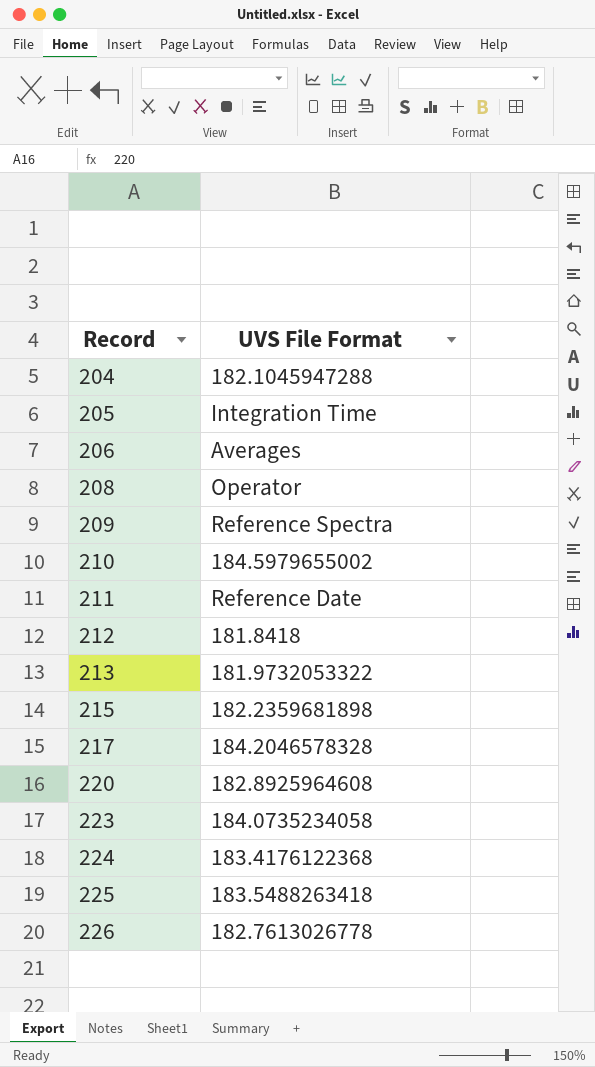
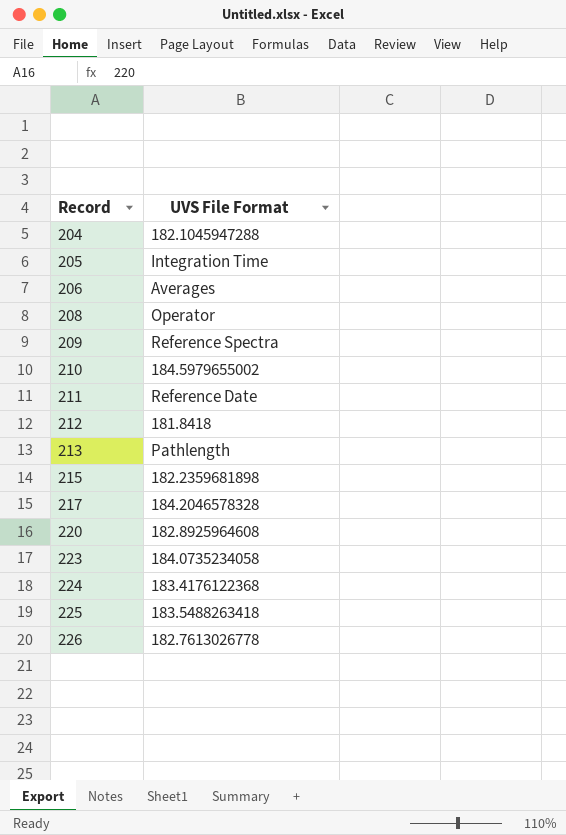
213 | UVS File Format: 181.9732053322 -> Pathlength

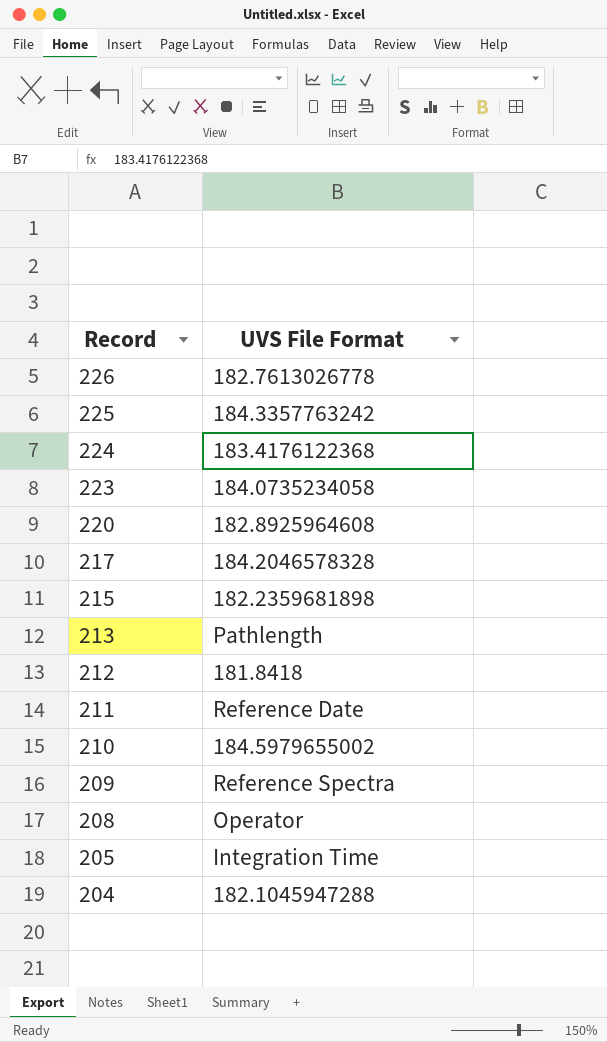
row order: Record ascending -> Record descending
row 206: Averages -> none
225 | UVS File Format: 183.5488263418 -> 184.3357763242

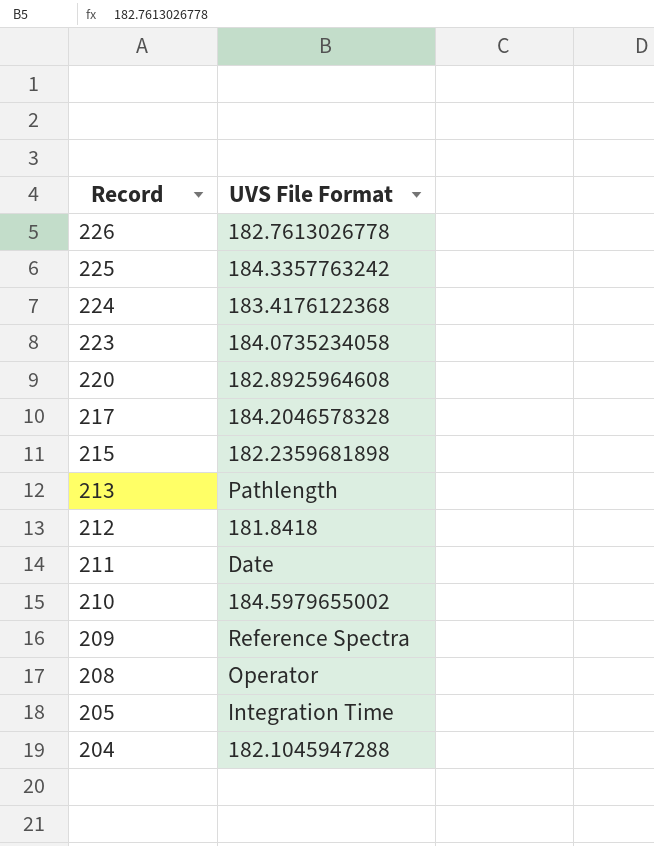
211 | UVS File Format: Reference Date -> Date

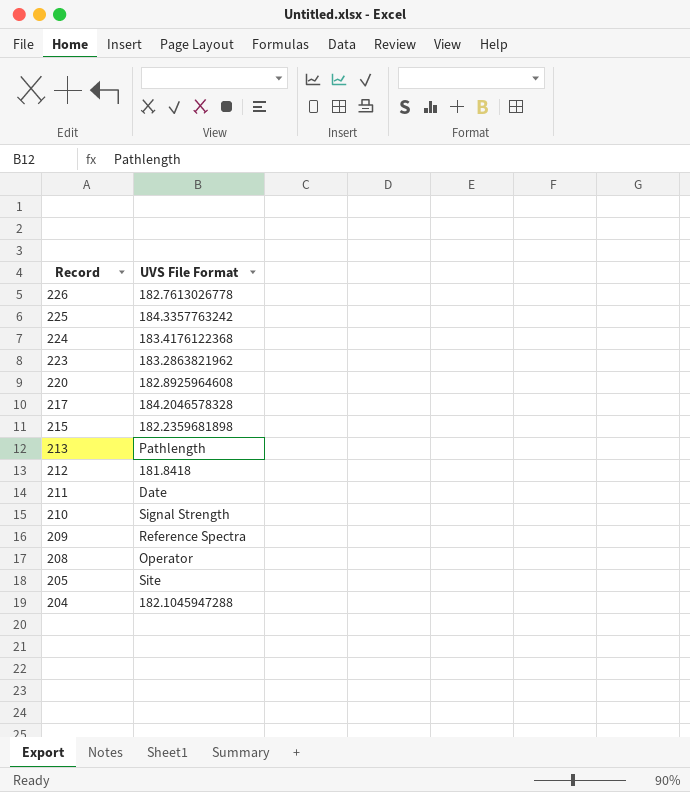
223 | UVS File Format: 184.0735234058 -> 183.2863821962
210 | UVS File Format: 184.5979655002 -> Signal Strength
205 | UVS File Format: Integration Time -> Site

